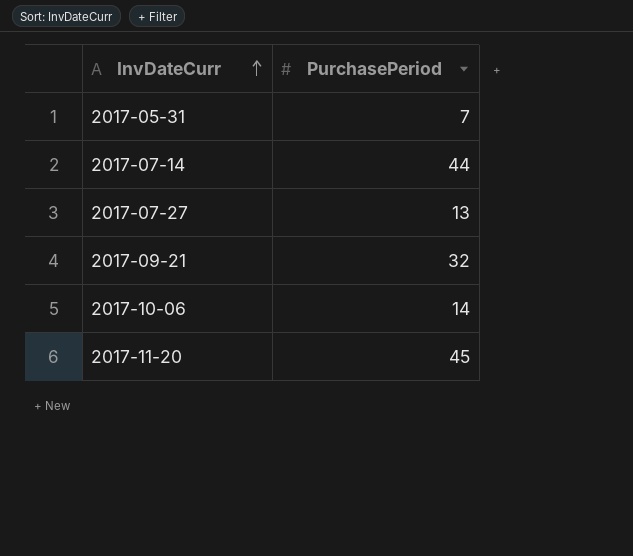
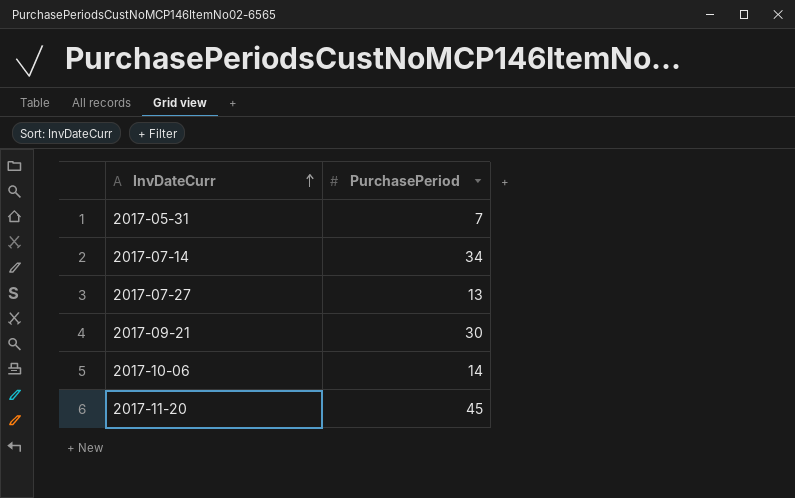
2017-07-14 | PurchasePeriod: 44 -> 34
2017-09-21 | PurchasePeriod: 32 -> 30

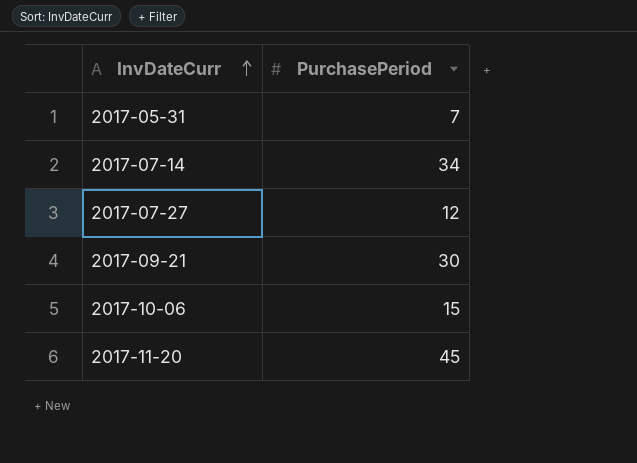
2017-07-27 | PurchasePeriod: 13 -> 12
2017-10-06 | PurchasePeriod: 14 -> 15

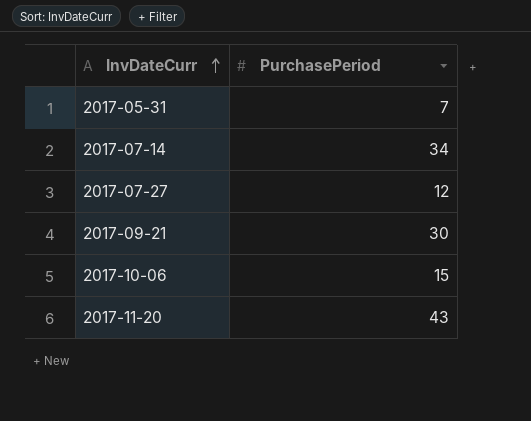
2017-11-20 | PurchasePeriod: 45 -> 43

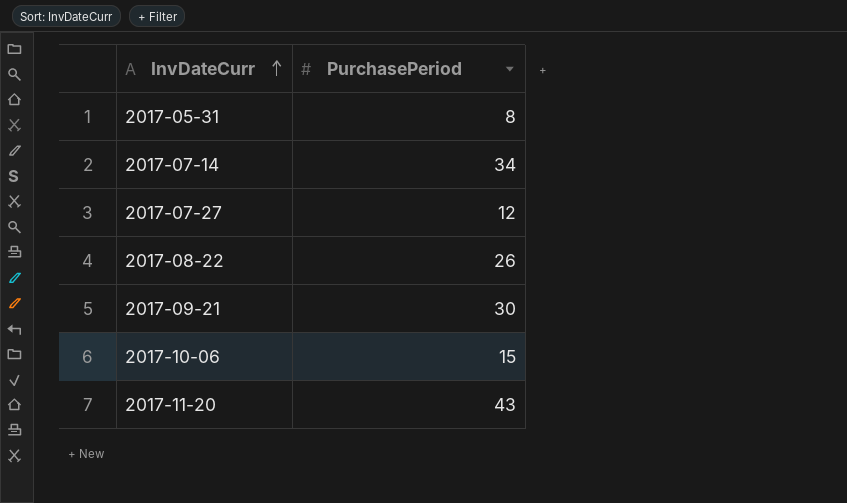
2017-05-31 | PurchasePeriod: 7 -> 8
row 2017-08-22: none -> 26

